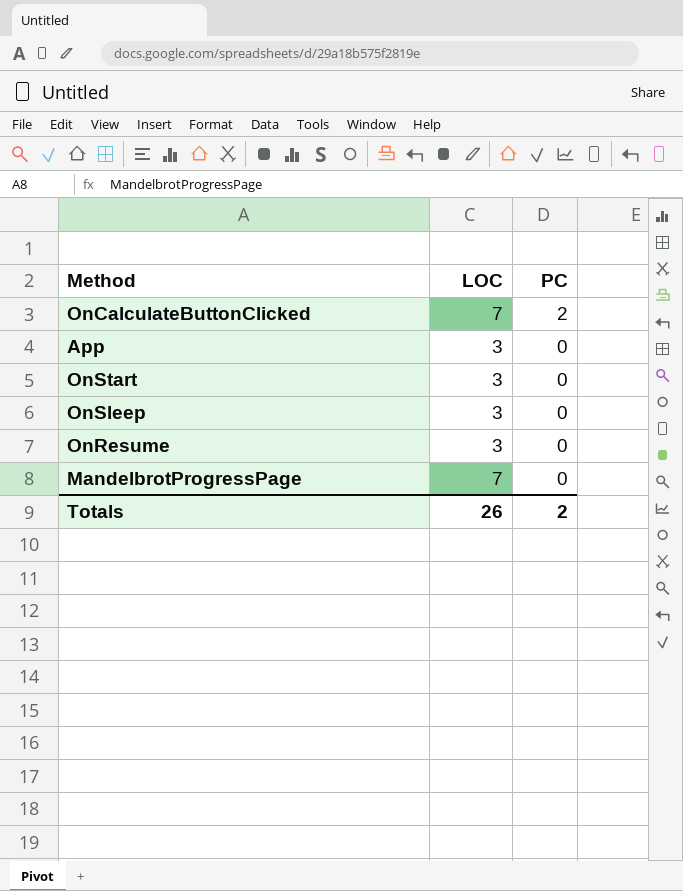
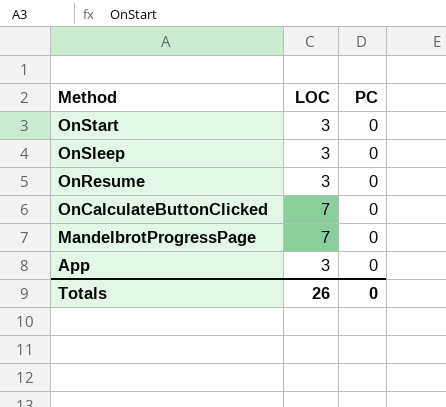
row order: PC descending -> Method descending
OnCalculateButtonClicked | PC: 2 -> 0
Totals | PC: 2 -> 0

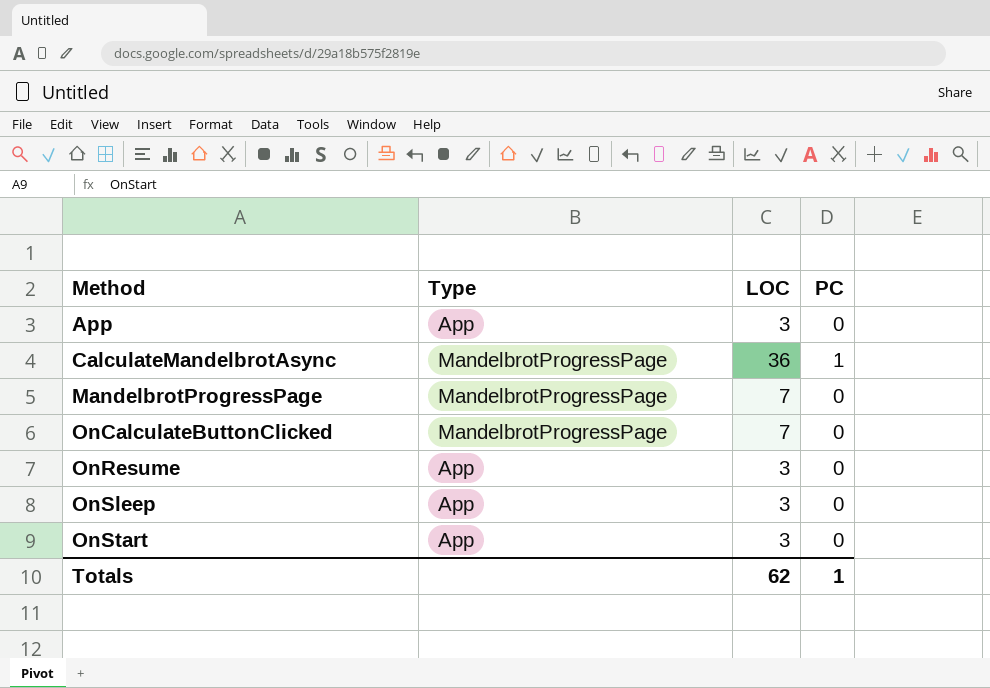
row order: Method descending -> Method ascending
column Type | position: none -> 2
row CalculateMandelbrotAsync: none -> MandelbrotProgressPage | 36 | 1
Totals | LOC: 26 -> 62
Totals | PC: 0 -> 1

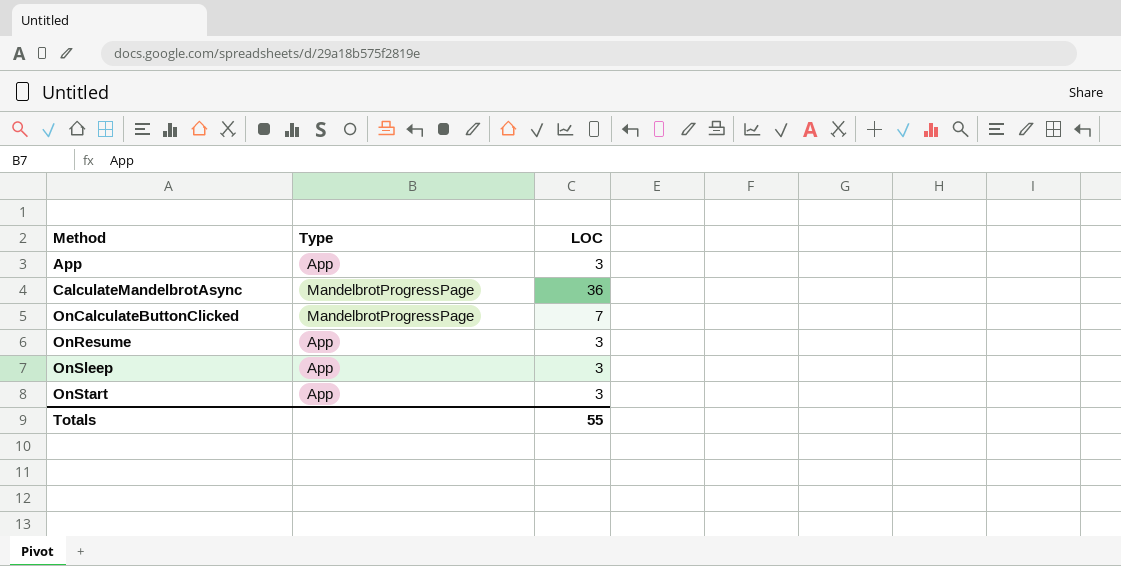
column PC | position: 4 -> none
row MandelbrotProgressPage: MandelbrotProgressPage | 7 | 0 -> none
Totals | LOC: 62 -> 55

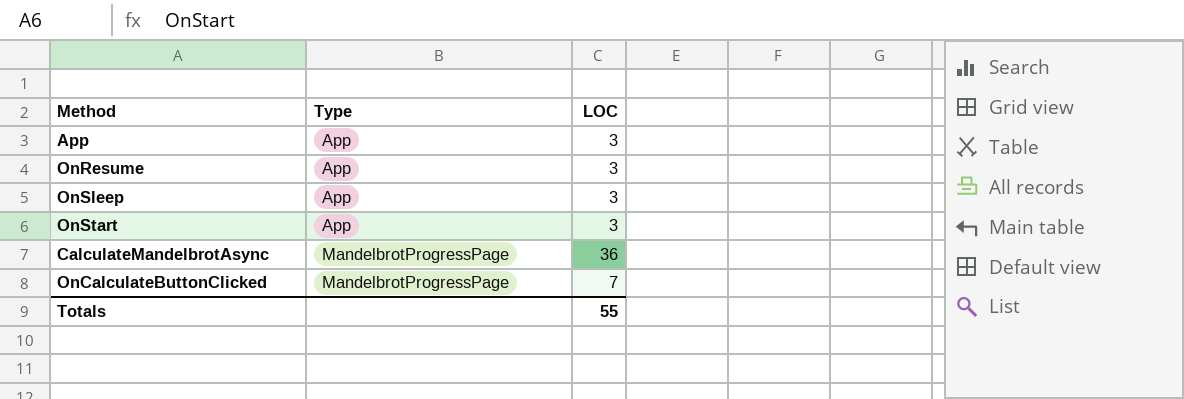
row order: Method ascending -> Type ascending

